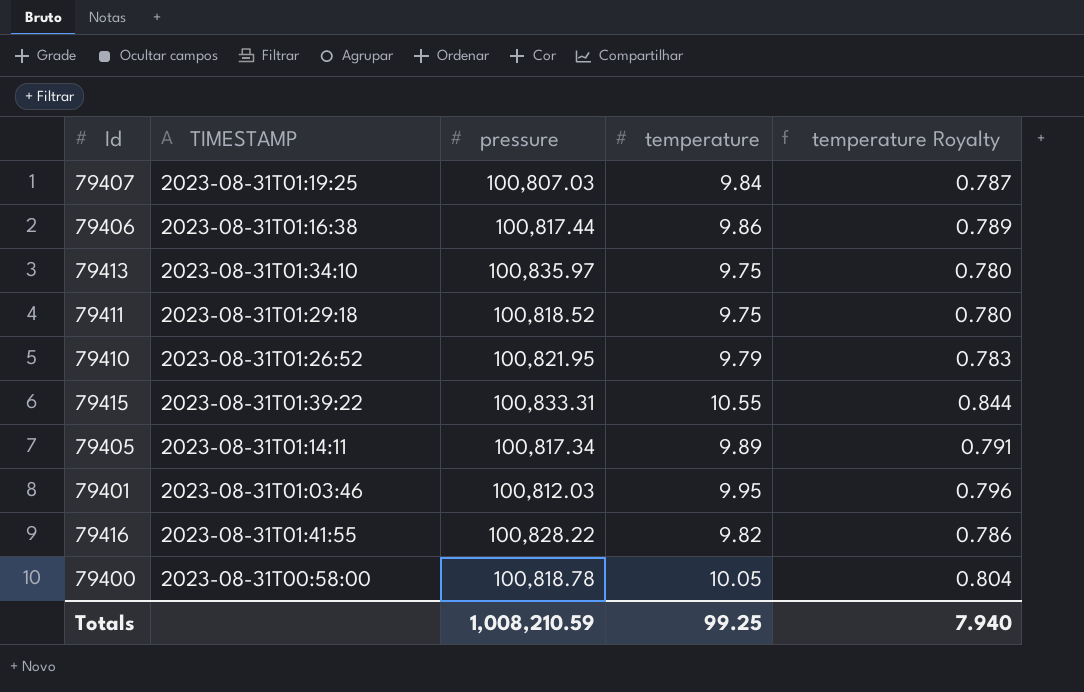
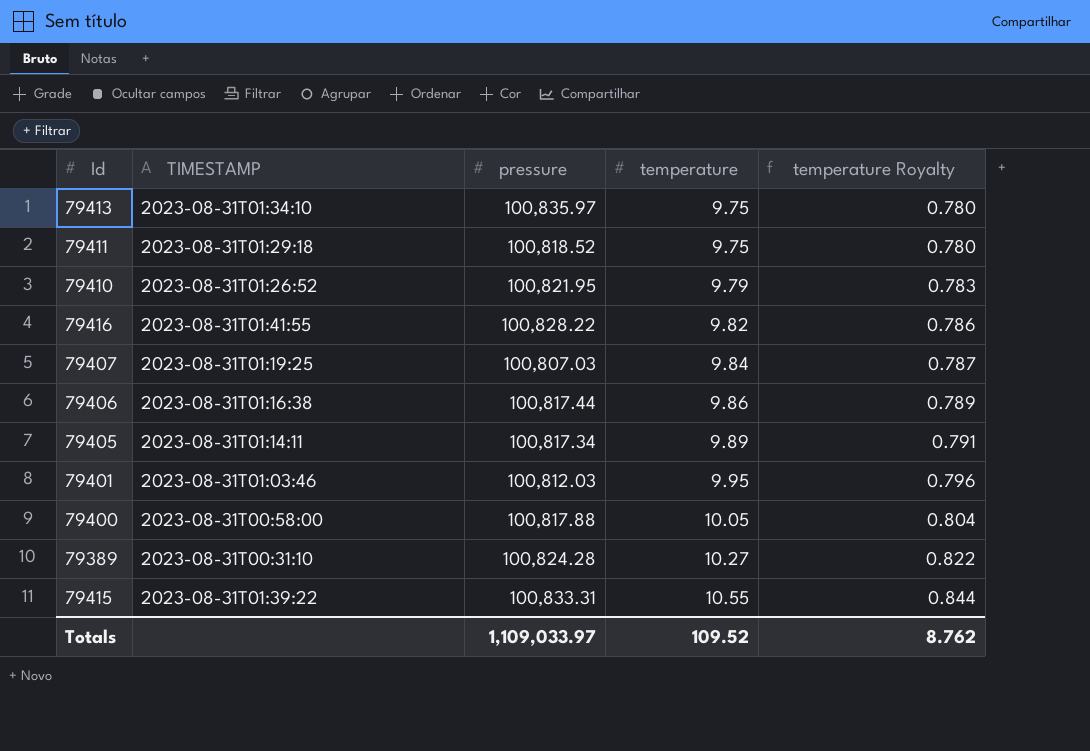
row order: none -> temperature ascending
79400 | pressure: 100,818.78 -> 100,817.88
row 79389: none -> 2023-08-31T00:31:10 | 100,824.28 | 10.27 | 0.822
Totals | pressure: 1,008,210.59 -> 1,109,033.97
Totals | temperature: 99.25 -> 109.52
Totals | temperature Royalty: 7.940 -> 8.762

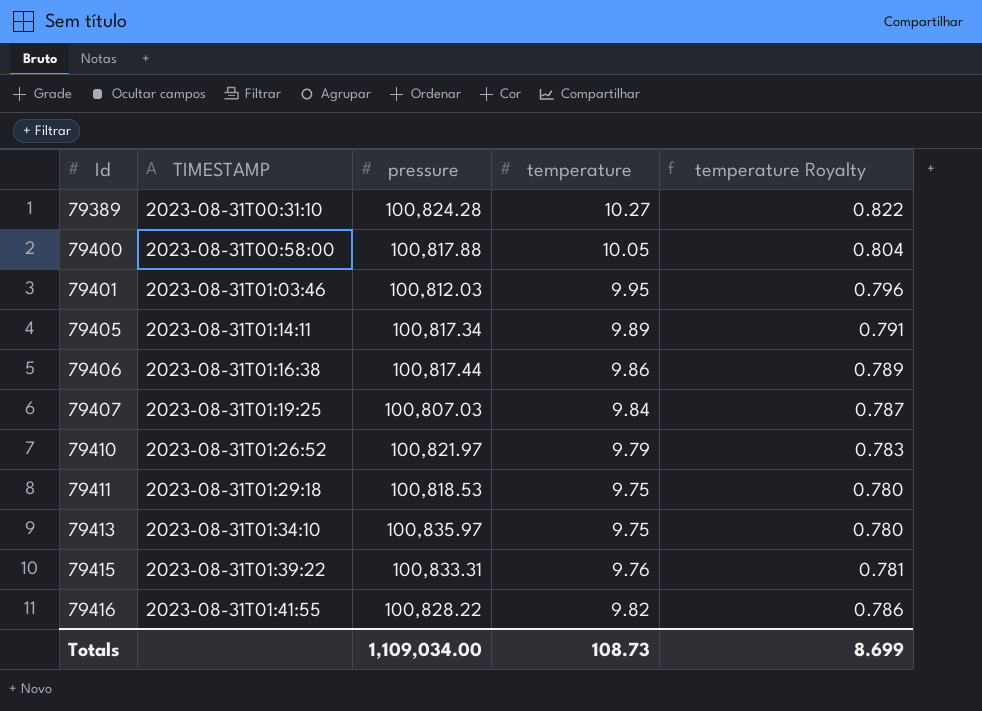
row order: temperature ascending -> Id ascending
79410 | pressure: 100,821.95 -> 100,821.97
79411 | pressure: 100,818.52 -> 100,818.53
79415 | temperature: 10.55 -> 9.76
79415 | temperature Royalty: 0.844 -> 0.781
Totals | pressure: 1,109,033.97 -> 1,109,034.00
Totals | temperature: 109.52 -> 108.73
Totals | temperature Royalty: 8.762 -> 8.699

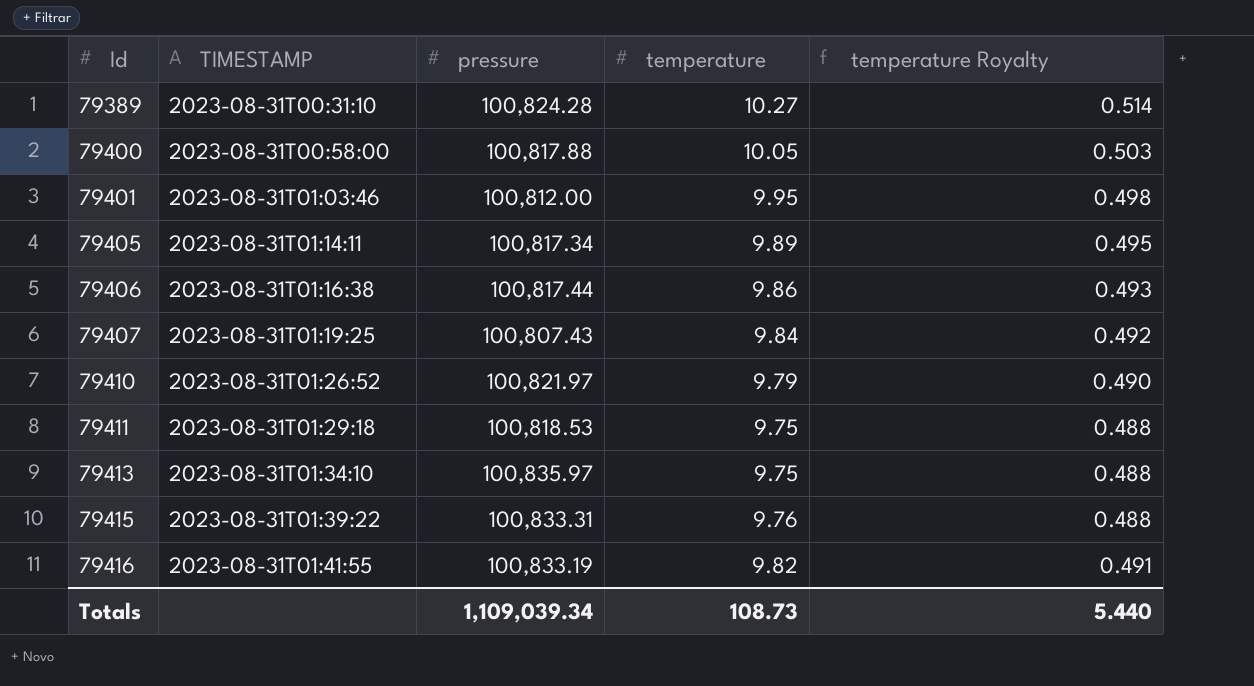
column temperature Royalty | formula: [temperature] * 0.08 -> [temperature] * 0.05
79401 | pressure: 100,812.03 -> 100,812.00
79407 | pressure: 100,807.03 -> 100,807.43
79416 | pressure: 100,828.22 -> 100,833.19
Totals | pressure: 1,109,034.00 -> 1,109,039.34
Totals | temperature Royalty: 8.699 -> 5.440

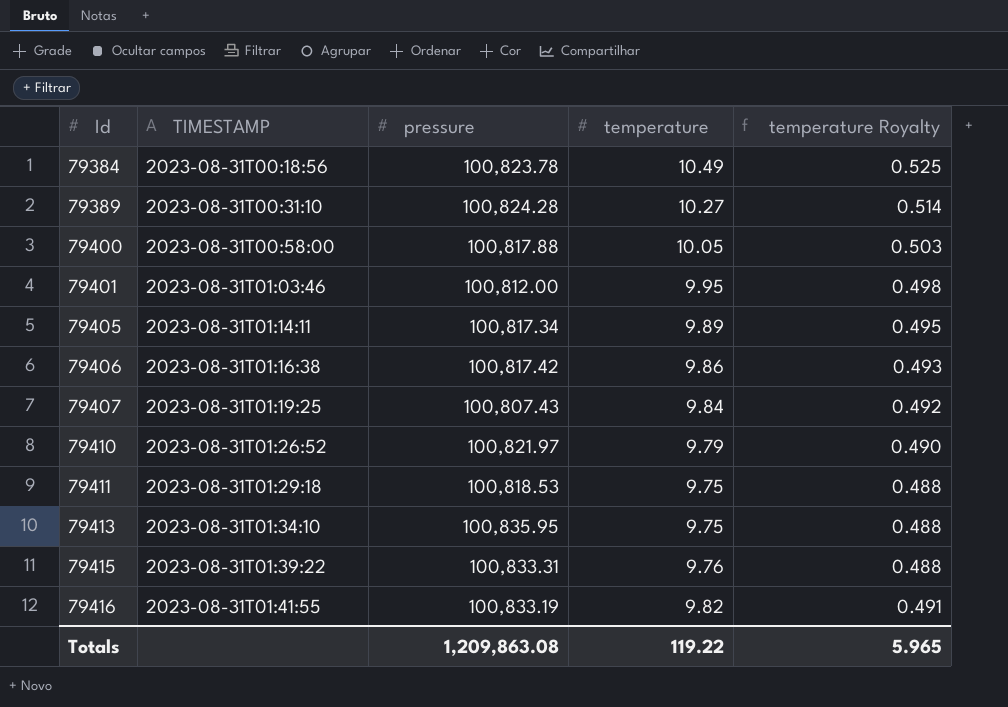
row 79384: none -> 2023-08-31T00:18:56 | 100,823.78 | 10.49 | 0.525
79406 | pressure: 100,817.44 -> 100,817.42
79413 | pressure: 100,835.97 -> 100,835.95
Totals | pressure: 1,109,039.34 -> 1,209,863.08
Totals | temperature: 108.73 -> 119.22
Totals | temperature Royalty: 5.440 -> 5.965

